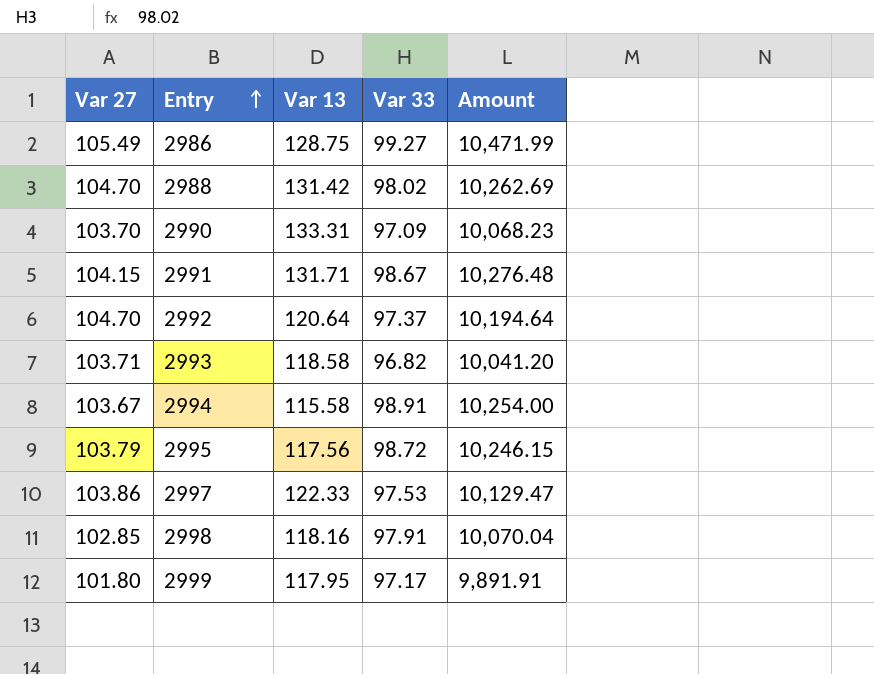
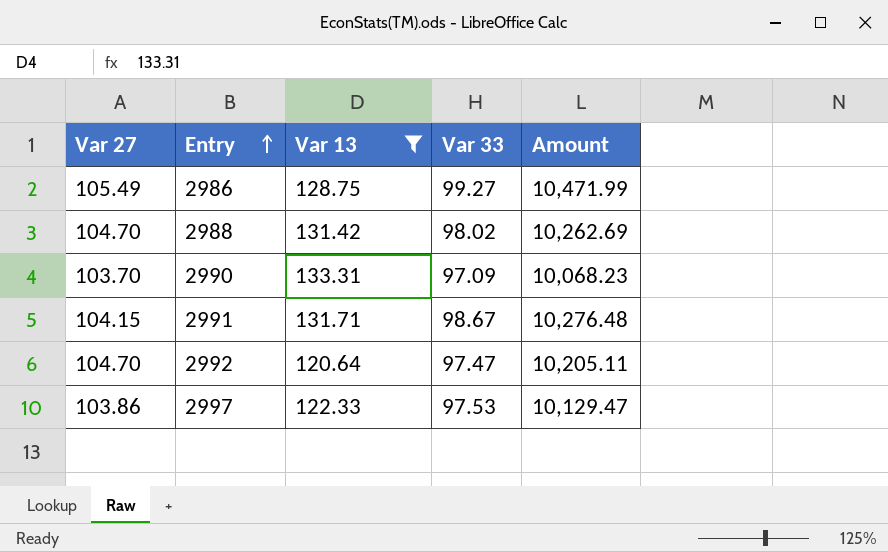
filter: none -> Var 13 >= 120.64
2992 | Var 33: 97.37 -> 97.47
2992 | Amount: 10,194.64 -> 10,205.11

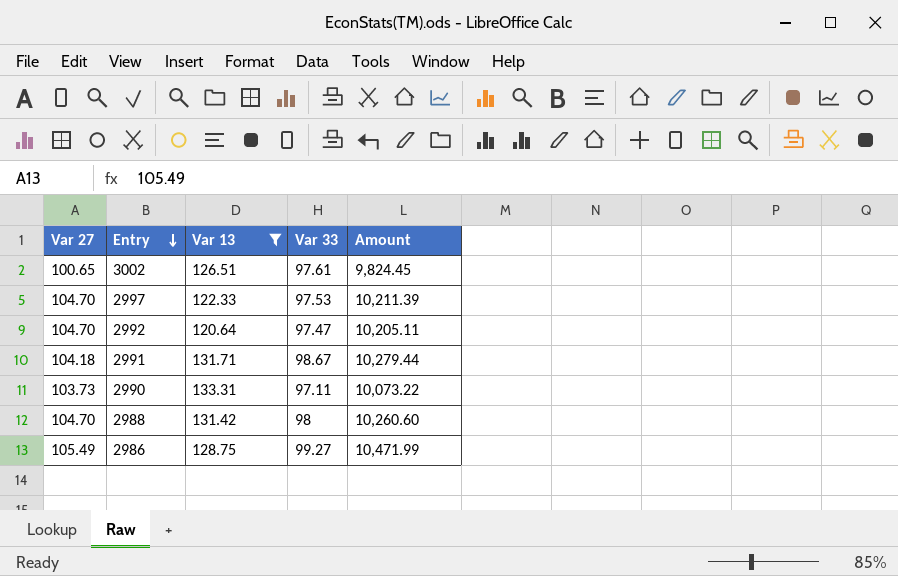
row order: Entry ascending -> Entry descending
row 3002: none -> 100.65 | 126.51 | 97.61 | 9,824.45
2997 | Var 27: 103.86 -> 104.70
2997 | Amount: 10,129.47 -> 10,211.39
2991 | Var 27: 104.15 -> 104.18
2991 | Amount: 10,276.48 -> 10,279.44
2990 | Var 27: 103.70 -> 103.73
2990 | Var 33: 97.09 -> 97.11
2990 | Amount: 10,068.23 -> 10,073.22
2988 | Var 33: 98.02 -> 98
2988 | Amount: 10,262.69 -> 10,260.60

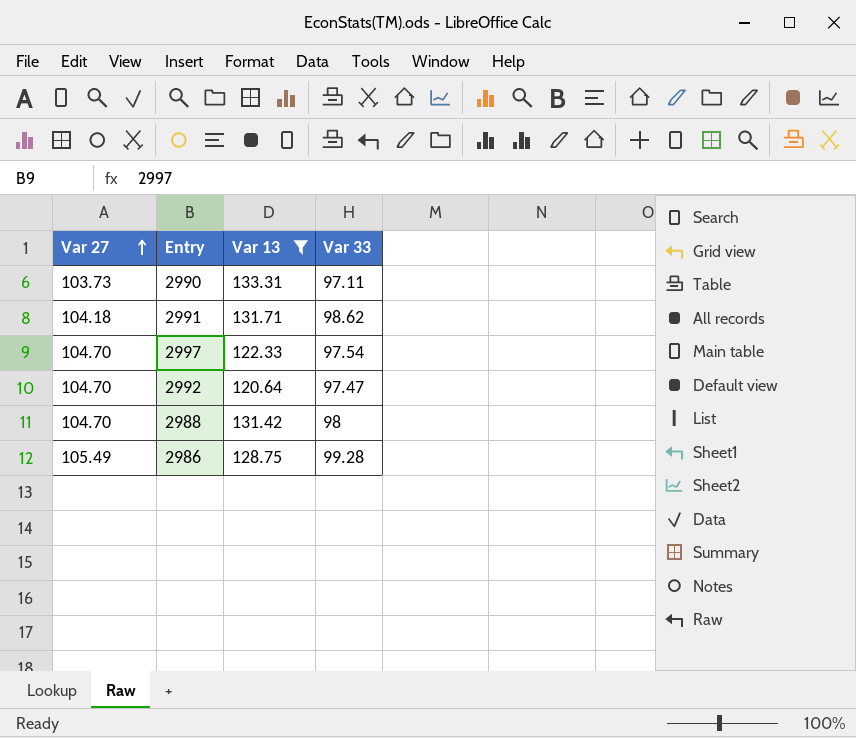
row order: Entry descending -> Var 27 ascending
column Amount | formula: [Var 27] * [Var 33] -> none
row 3002: 100.65 | 126.51 | 97.61 | 9,824.45 -> none
2991 | Var 33: 98.67 -> 98.62
2997 | Var 33: 97.53 -> 97.54
2986 | Var 33: 99.27 -> 99.28

